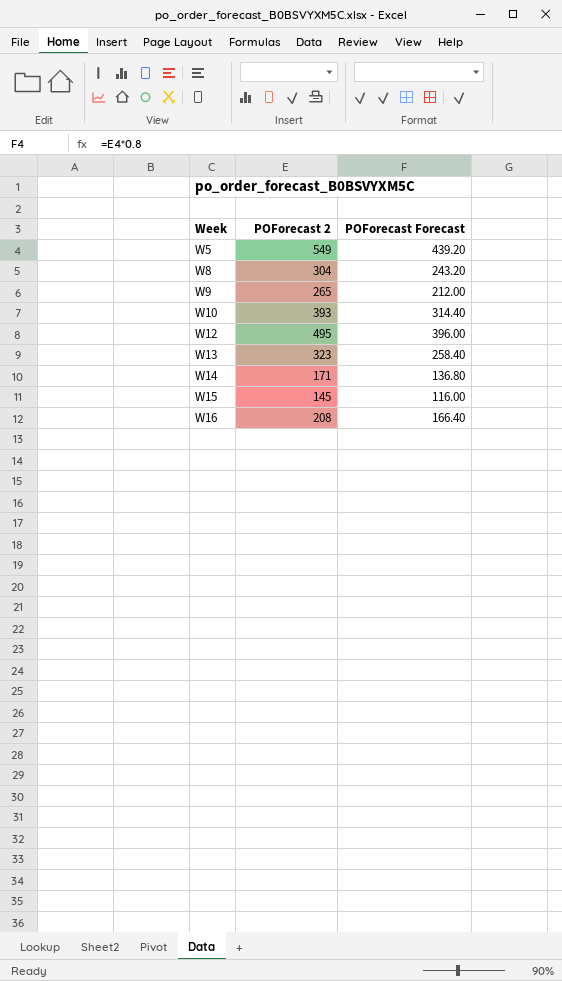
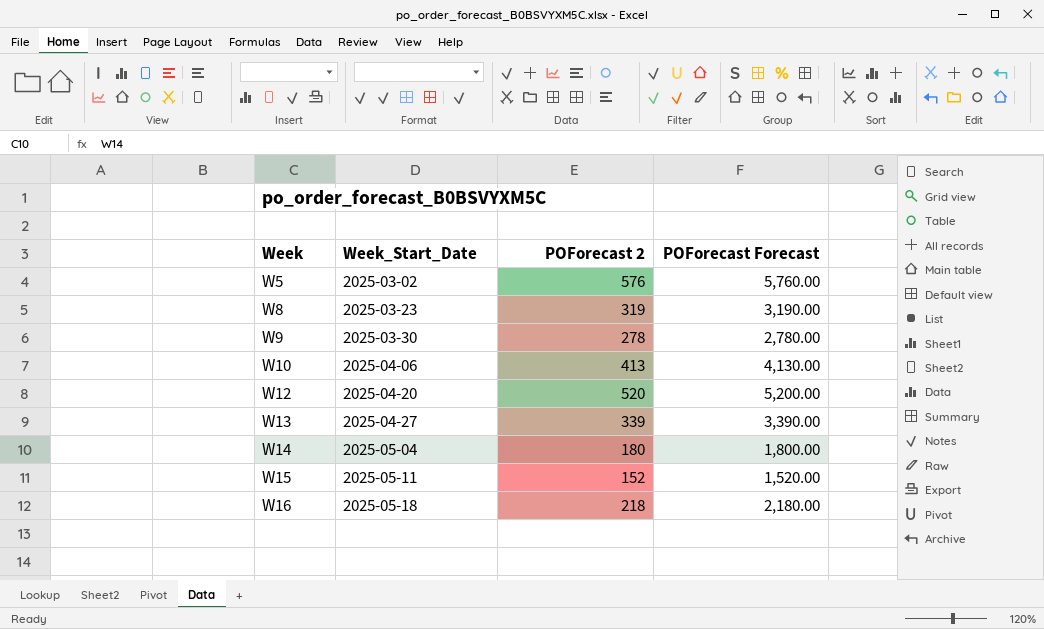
column Week_Start_Date | position: none -> 2
column POForecast Forecast | formula: [POForecast 2] * 0.8 -> [POForecast 2] * 10
W5 | POForecast 2: 549 -> 576
W8 | POForecast 2: 304 -> 319
W9 | POForecast 2: 265 -> 278
W10 | POForecast 2: 393 -> 413
W12 | POForecast 2: 495 -> 520
W13 | POForecast 2: 323 -> 339
W14 | POForecast 2: 171 -> 180
W15 | POForecast 2: 145 -> 152
W16 | POForecast 2: 208 -> 218

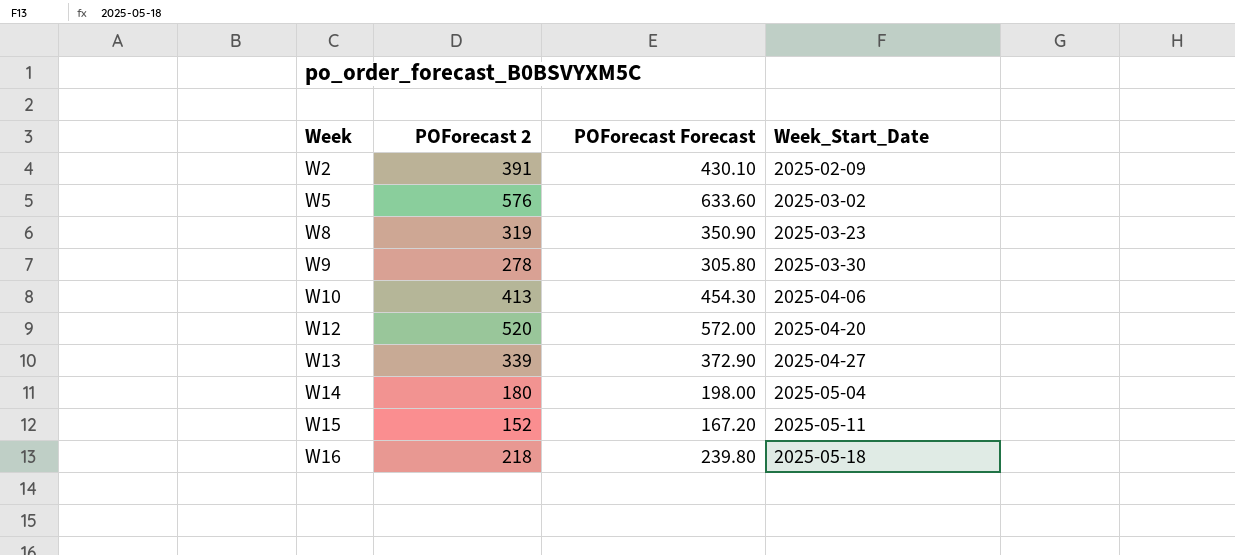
column POForecast Forecast | formula: [POForecast 2] * 10 -> [POForecast 2] * 1.1
column Week_Start_Date | position: 2 -> 4
row W2: none -> 391 | 430.10 | 2025-02-09

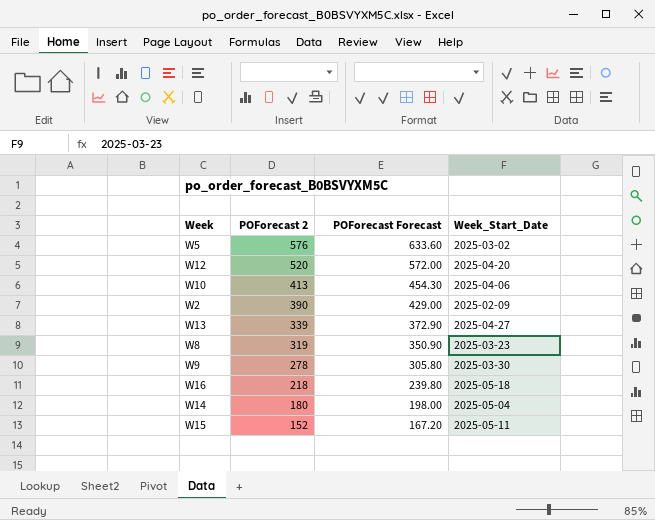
row order: Week ascending -> POForecast 2 descending
W2 | POForecast 2: 391 -> 390
W2 | POForecast Forecast: 430.10 -> 429.00

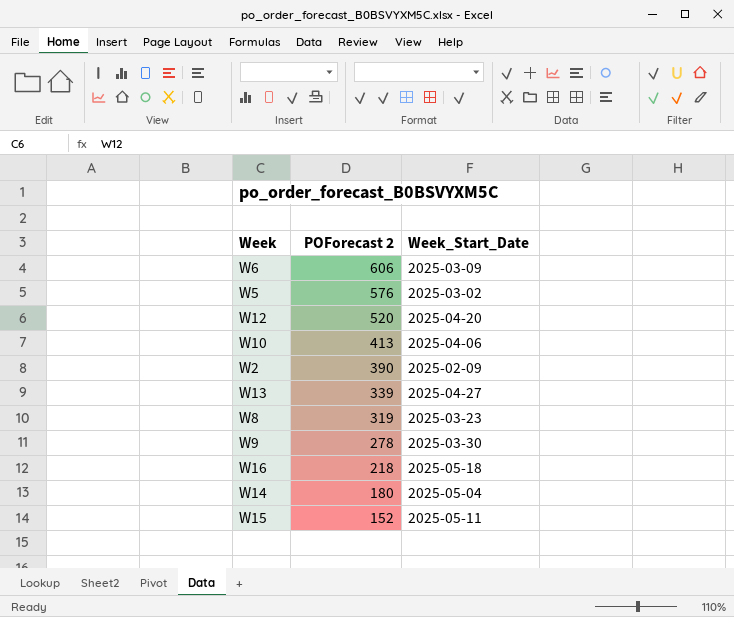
column POForecast Forecast | formula: [POForecast 2] * 1.1 -> none
row W6: none -> 606 | 2025-03-09

